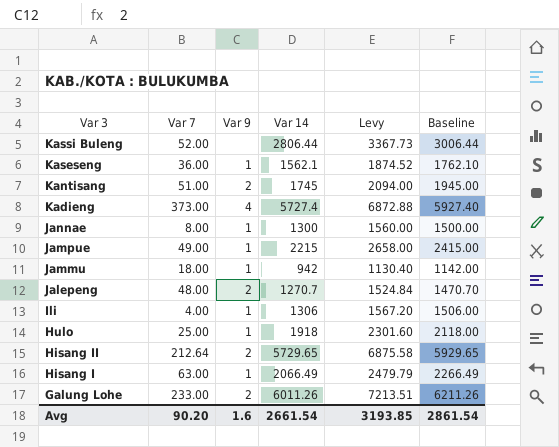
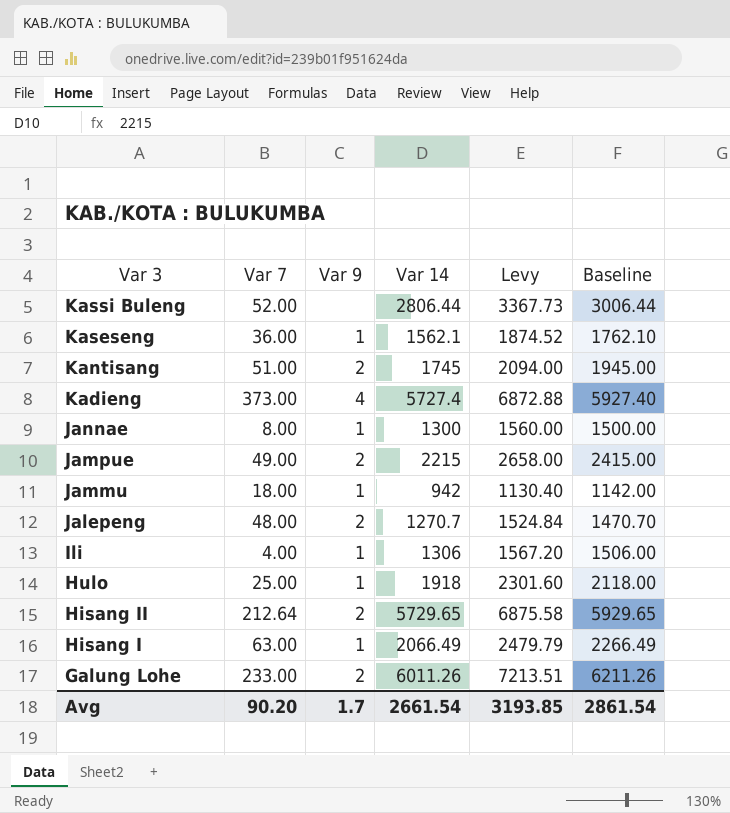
Jampue | Var 9: 1 -> 2
Avg | Var 9: 1.6 -> 1.7

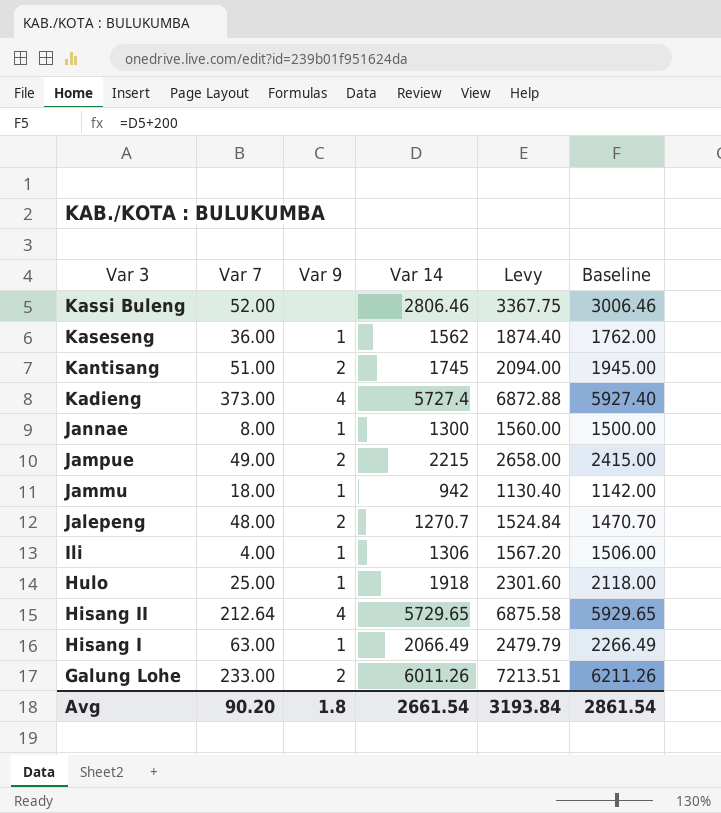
Kassi Buleng | Var 14: 2806.44 -> 2806.46
Kassi Buleng | Levy: 3367.73 -> 3367.75
Kassi Buleng | Baseline: 3006.44 -> 3006.46
Kaseseng | Var 14: 1562.1 -> 1562
Kaseseng | Levy: 1874.52 -> 1874.40
Kaseseng | Baseline: 1762.10 -> 1762.00
Hisang II | Var 9: 2 -> 4
Avg | Var 9: 1.7 -> 1.8
Avg | Levy: 3193.85 -> 3193.84

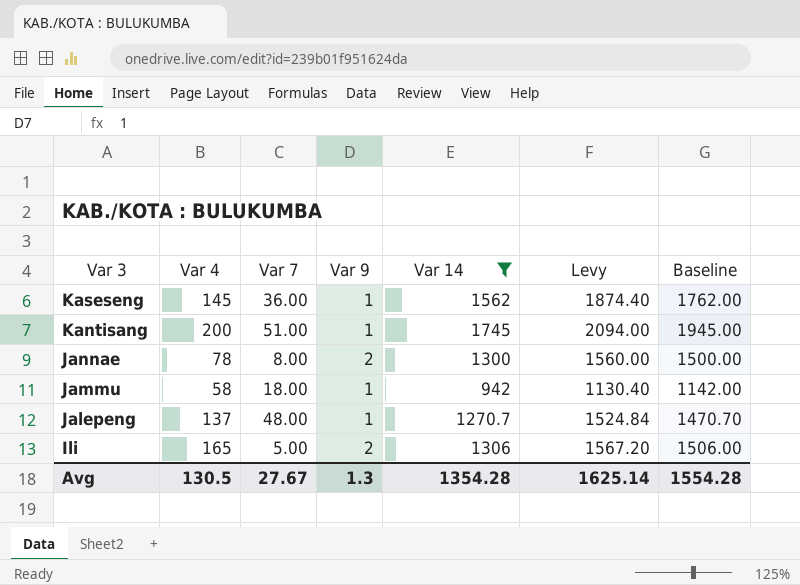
filter: none -> Var 14 <= 1745
column Var 4 | position: none -> 2
Kantisang | Var 9: 2 -> 1
Jannae | Var 9: 1 -> 2
Jalepeng | Var 9: 2 -> 1
Ili | Var 7: 4.00 -> 5.00
Ili | Var 9: 1 -> 2
Avg | Var 7: 90.20 -> 27.67
Avg | Var 9: 1.8 -> 1.3
Avg | Var 14: 2661.54 -> 1354.28
Avg | Levy: 3193.84 -> 1625.14
Avg | Baseline: 2861.54 -> 1554.28

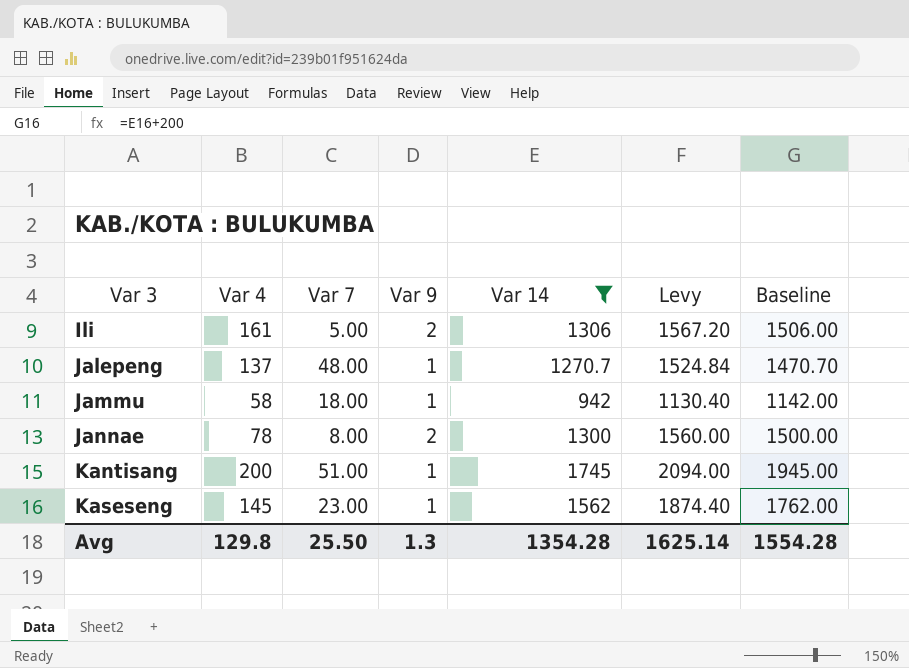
row order: Var 3 descending -> Var 3 ascending
Ili | Var 4: 165 -> 161
Kaseseng | Var 7: 36.00 -> 23.00
Avg | Var 4: 130.5 -> 129.8
Avg | Var 7: 27.67 -> 25.50

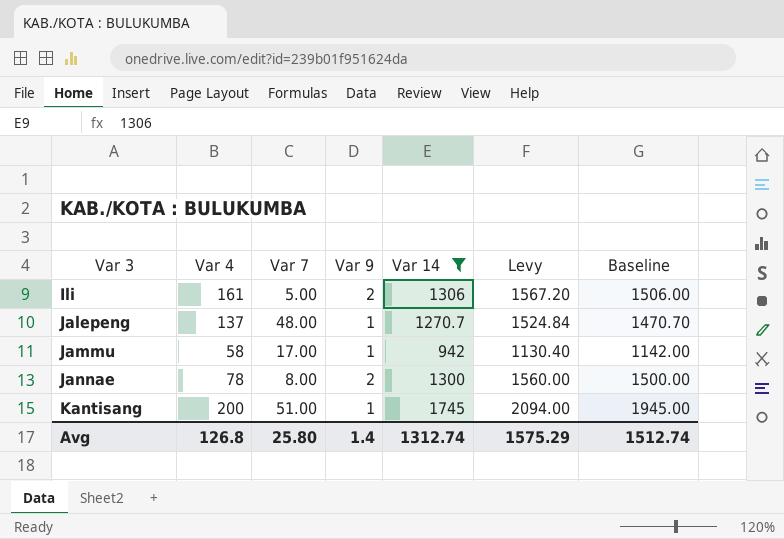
row Kaseseng: 145 | 23.00 | 1 | 1562 | 1874.40 | 1762.00 -> none
Jammu | Var 7: 18.00 -> 17.00
Avg | Var 4: 129.8 -> 126.8
Avg | Var 7: 25.50 -> 25.80
Avg | Var 9: 1.3 -> 1.4
Avg | Var 14: 1354.28 -> 1312.74
Avg | Levy: 1625.14 -> 1575.29
Avg | Baseline: 1554.28 -> 1512.74

